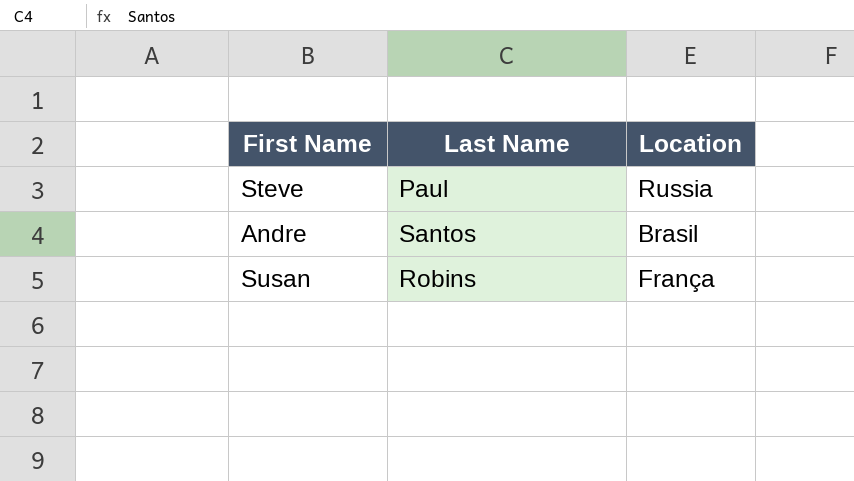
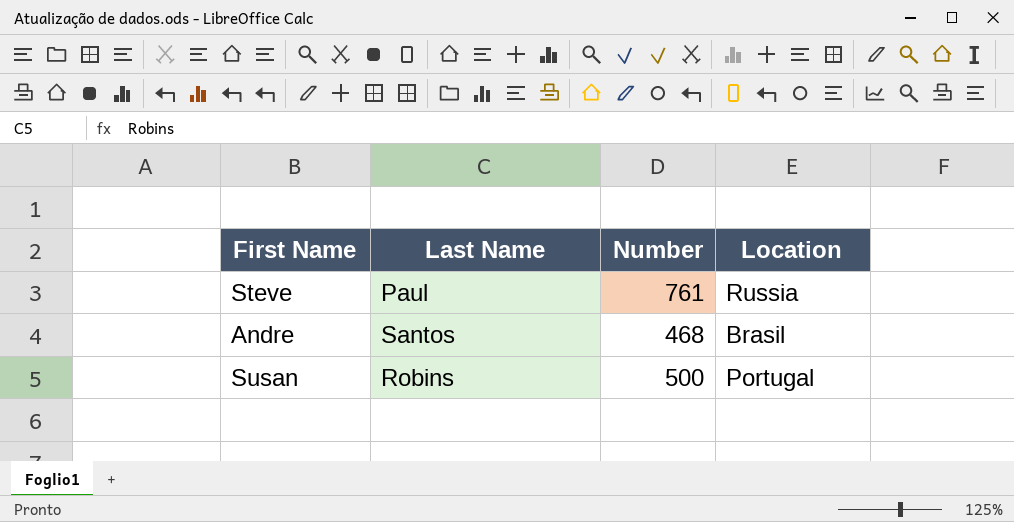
column Number | position: none -> 3
Susan | Location: França -> Portugal

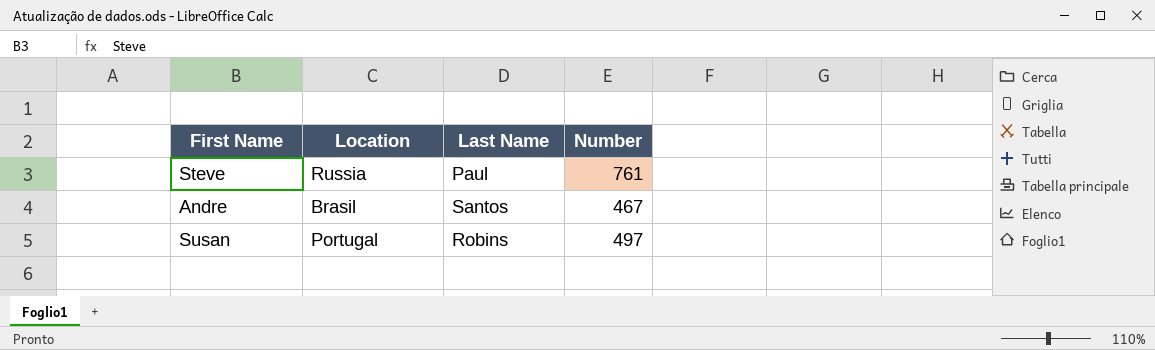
column Location | position: 4 -> 2
Andre | Number: 468 -> 467
Susan | Number: 500 -> 497

